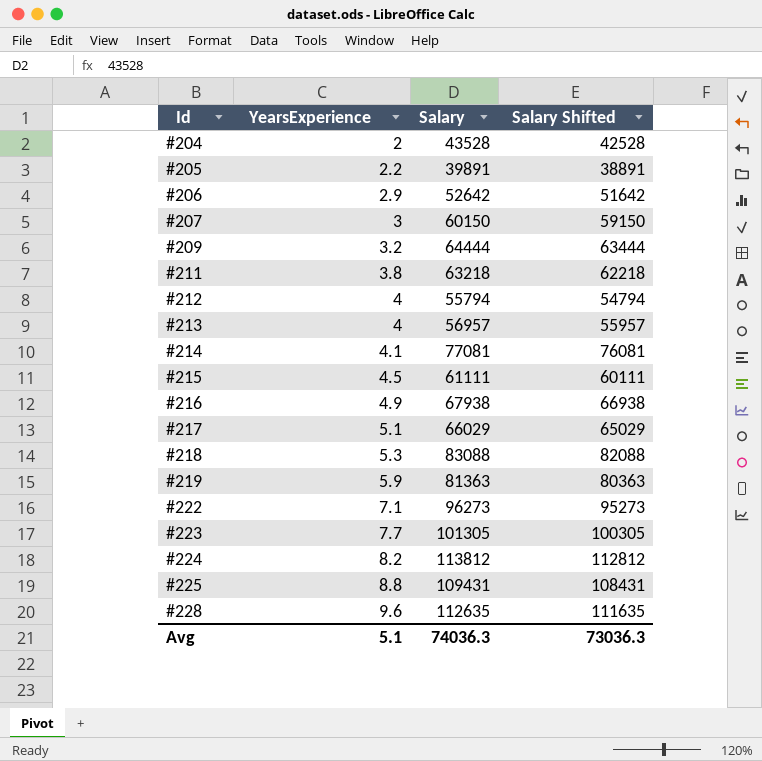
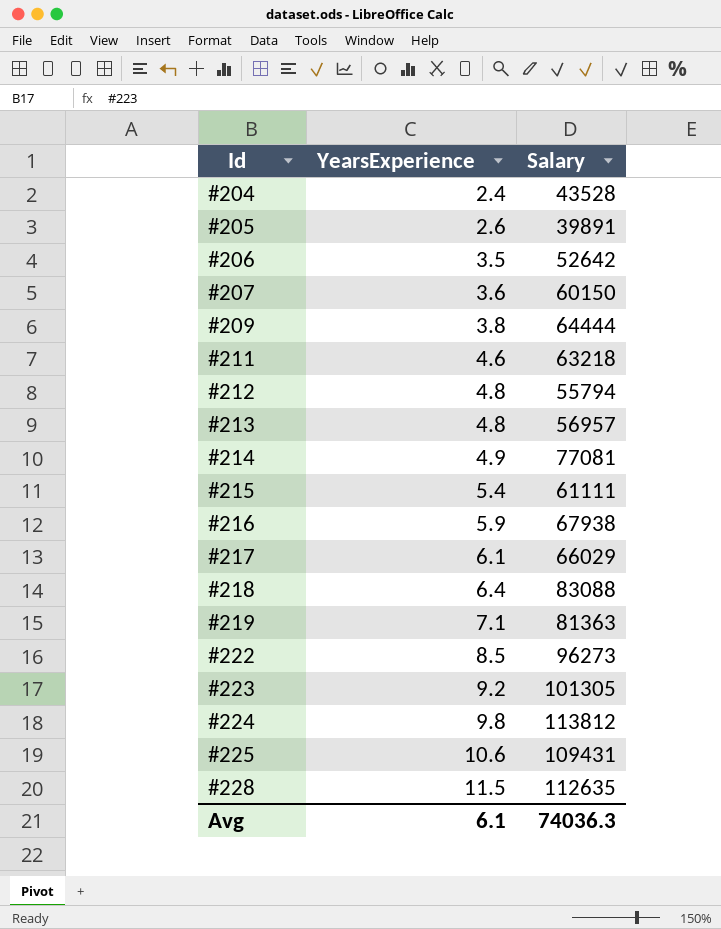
column Salary Shifted | formula: [Salary] - 1000 -> none
#204 | YearsExperience: 2 -> 2.4
#205 | YearsExperience: 2.2 -> 2.6
#206 | YearsExperience: 2.9 -> 3.5
#207 | YearsExperience: 3 -> 3.6
#209 | YearsExperience: 3.2 -> 3.8
#211 | YearsExperience: 3.8 -> 4.6
#212 | YearsExperience: 4 -> 4.8
#213 | YearsExperience: 4 -> 4.8
#214 | YearsExperience: 4.1 -> 4.9
#215 | YearsExperience: 4.5 -> 5.4
#216 | YearsExperience: 4.9 -> 5.9
#217 | YearsExperience: 5.1 -> 6.1
#218 | YearsExperience: 5.3 -> 6.4
#219 | YearsExperience: 5.9 -> 7.1
#222 | YearsExperience: 7.1 -> 8.5
#223 | YearsExperience: 7.7 -> 9.2
#224 | YearsExperience: 8.2 -> 9.8
#225 | YearsExperience: 8.8 -> 10.6
#228 | YearsExperience: 9.6 -> 11.5
Avg | YearsExperience: 5.1 -> 6.1

